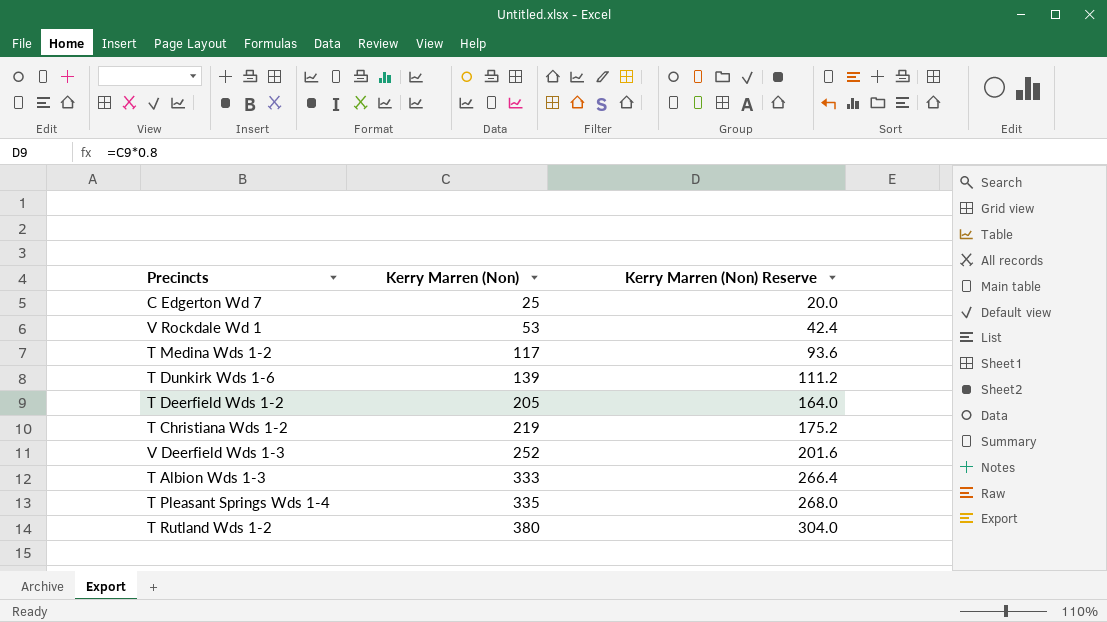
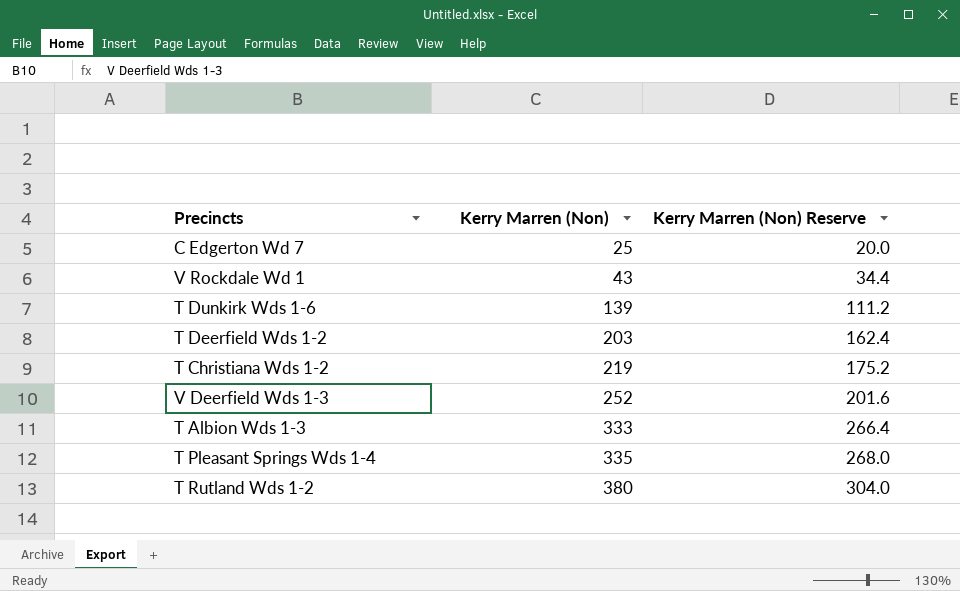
row T Medina Wds 1-2: 117 | 93.6 -> none
V Rockdale Wd 1 | Kerry Marren (Non): 53 -> 43
V Rockdale Wd 1 | Kerry Marren (Non) Reserve: 42.4 -> 34.4
T Deerfield Wds 1-2 | Kerry Marren (Non): 205 -> 203
T Deerfield Wds 1-2 | Kerry Marren (Non) Reserve: 164.0 -> 162.4

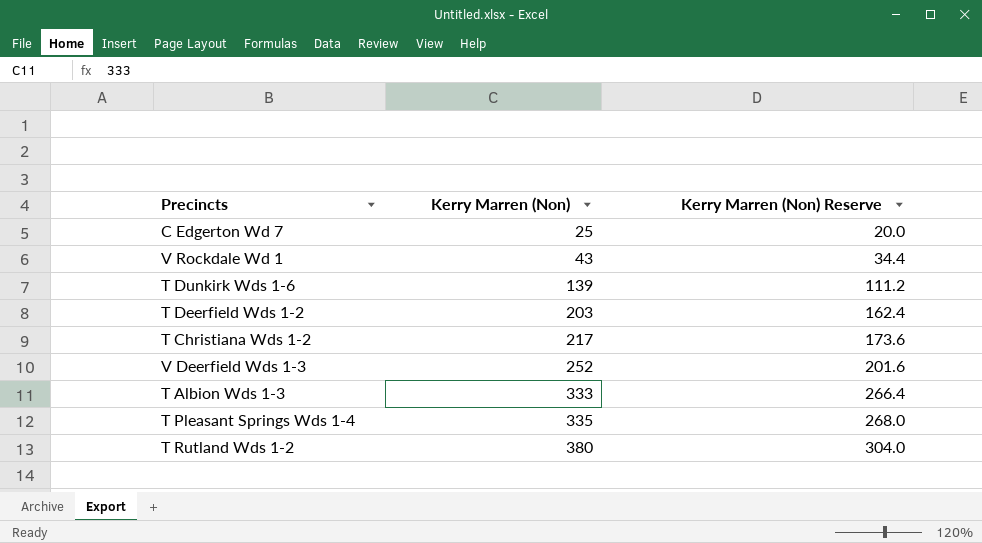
T Christiana Wds 1-2 | Kerry Marren (Non): 219 -> 217
T Christiana Wds 1-2 | Kerry Marren (Non) Reserve: 175.2 -> 173.6

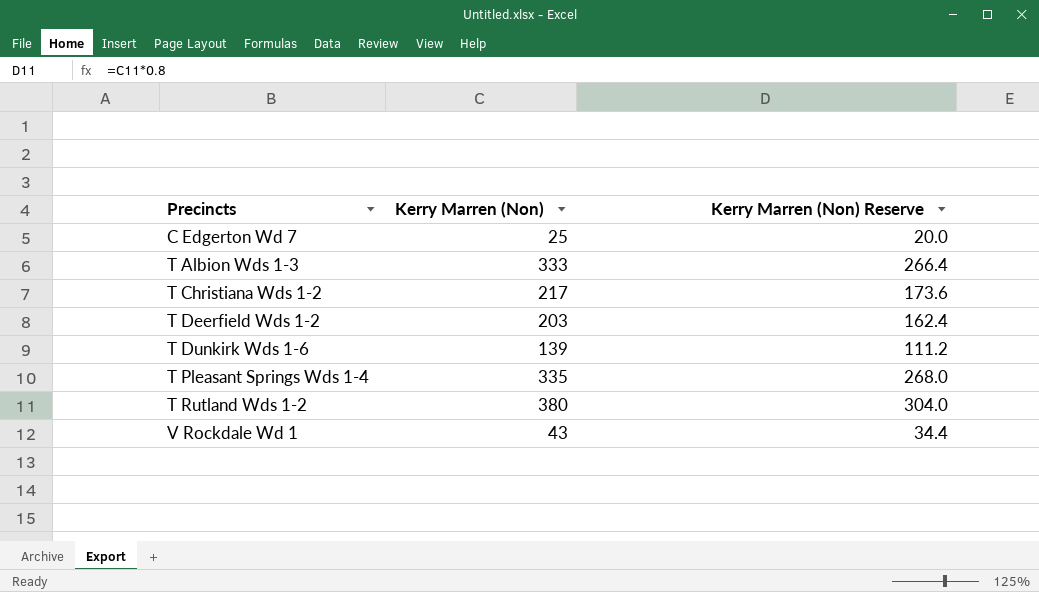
row order: Kerry Marren (Non) ascending -> Precincts ascending
row V Deerfield Wds 1-3: 252 | 201.6 -> none

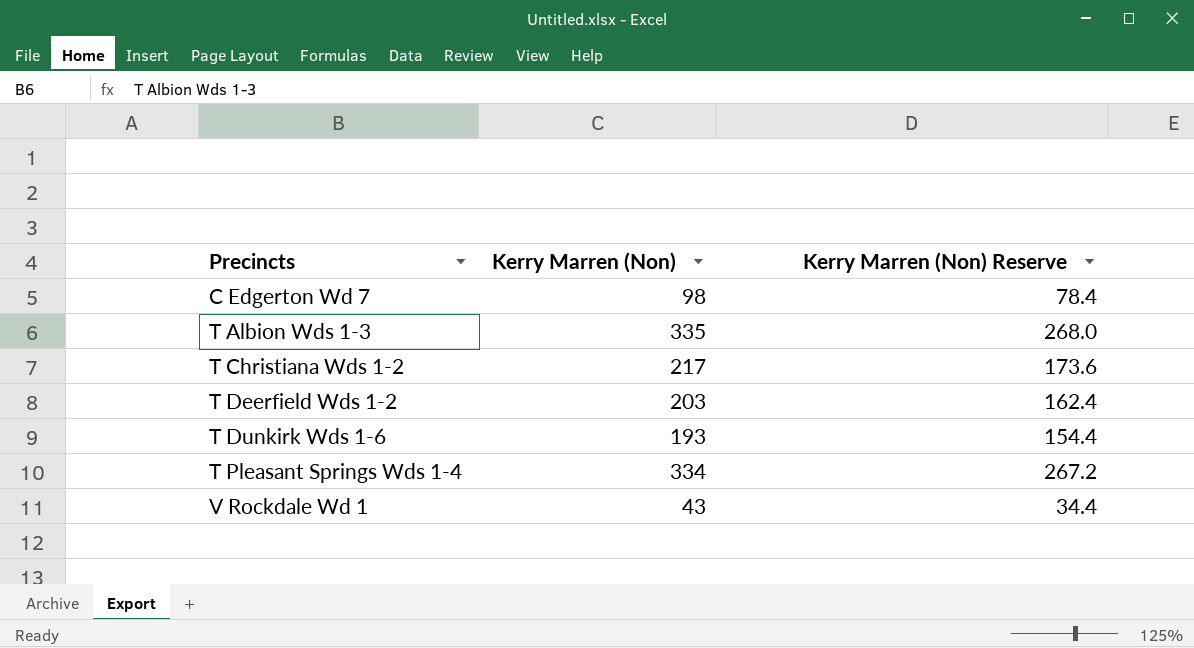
row T Rutland Wds 1-2: 380 | 304.0 -> none
C Edgerton Wd 7 | Kerry Marren (Non): 25 -> 98
C Edgerton Wd 7 | Kerry Marren (Non) Reserve: 20.0 -> 78.4
T Albion Wds 1-3 | Kerry Marren (Non): 333 -> 335
T Albion Wds 1-3 | Kerry Marren (Non) Reserve: 266.4 -> 268.0
T Dunkirk Wds 1-6 | Kerry Marren (Non): 139 -> 193
T Dunkirk Wds 1-6 | Kerry Marren (Non) Reserve: 111.2 -> 154.4
T Pleasant Springs Wds 1-4 | Kerry Marren (Non): 335 -> 334
T Pleasant Springs Wds 1-4 | Kerry Marren (Non) Reserve: 268.0 -> 267.2

